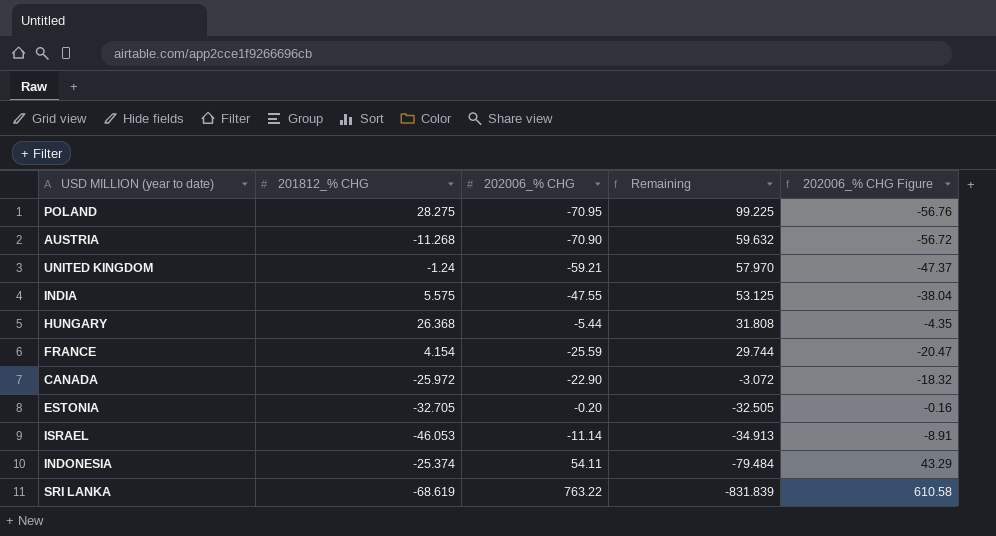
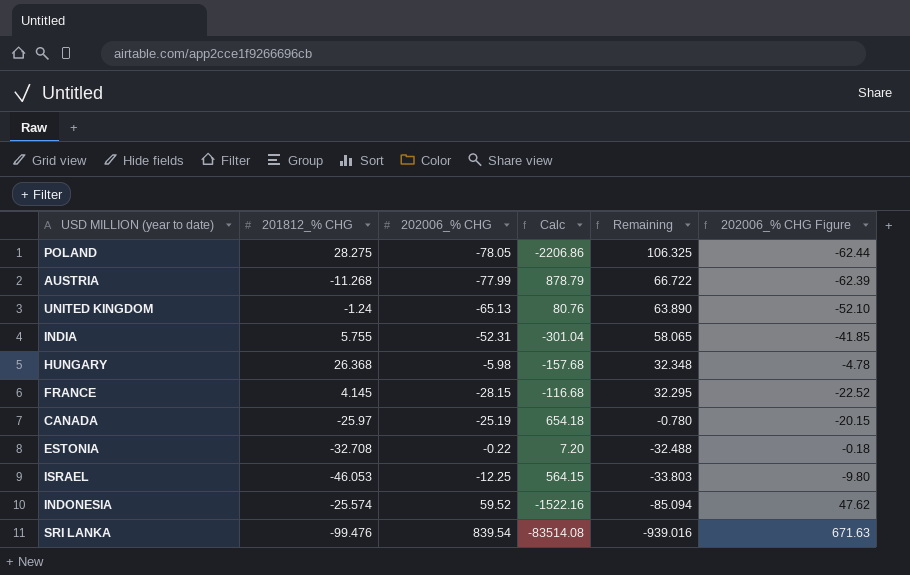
column Calc | formula: none -> [201812_% CHG] * [202006_% CHG]
POLAND | 202006_% CHG: -70.95 -> -78.05
POLAND | Remaining: 99.225 -> 106.325
POLAND | 202006_% CHG Figure: -56.76 -> -62.44
AUSTRIA | 202006_% CHG: -70.90 -> -77.99
AUSTRIA | Remaining: 59.632 -> 66.722
AUSTRIA | 202006_% CHG Figure: -56.72 -> -62.39
UNITED KINGDOM | 202006_% CHG: -59.21 -> -65.13
UNITED KINGDOM | Remaining: 57.970 -> 63.890
UNITED KINGDOM | 202006_% CHG Figure: -47.37 -> -52.10
INDIA | 201812_% CHG: 5.575 -> 5.755
INDIA | 202006_% CHG: -47.55 -> -52.31
INDIA | Remaining: 53.125 -> 58.065
INDIA | 202006_% CHG Figure: -38.04 -> -41.85
HUNGARY | 202006_% CHG: -5.44 -> -5.98
HUNGARY | Remaining: 31.808 -> 32.348
HUNGARY | 202006_% CHG Figure: -4.35 -> -4.78
FRANCE | 201812_% CHG: 4.154 -> 4.145
FRANCE | 202006_% CHG: -25.59 -> -28.15
FRANCE | Remaining: 29.744 -> 32.295
FRANCE | 202006_% CHG Figure: -20.47 -> -22.52
CANADA | 201812_% CHG: -25.972 -> -25.97
CANADA | 202006_% CHG: -22.90 -> -25.19
CANADA | Remaining: -3.072 -> -0.780
CANADA | 202006_% CHG Figure: -18.32 -> -20.15
ESTONIA | 201812_% CHG: -32.705 -> -32.708
ESTONIA | 202006_% CHG: -0.20 -> -0.22
ESTONIA | Remaining: -32.505 -> -32.488
ESTONIA | 202006_% CHG Figure: -0.16 -> -0.18
ISRAEL | 202006_% CHG: -11.14 -> -12.25
ISRAEL | Remaining: -34.913 -> -33.803
ISRAEL | 202006_% CHG Figure: -8.91 -> -9.80
INDONESIA | 201812_% CHG: -25.374 -> -25.574
INDONESIA | 202006_% CHG: 54.11 -> 59.52
INDONESIA | Remaining: -79.484 -> -85.094
INDONESIA | 202006_% CHG Figure: 43.29 -> 47.62
SRI LANKA | 201812_% CHG: -68.619 -> -99.476
SRI LANKA | 202006_% CHG: 763.22 -> 839.54
SRI LANKA | Remaining: -831.839 -> -939.016
SRI LANKA | 202006_% CHG Figure: 610.58 -> 671.63

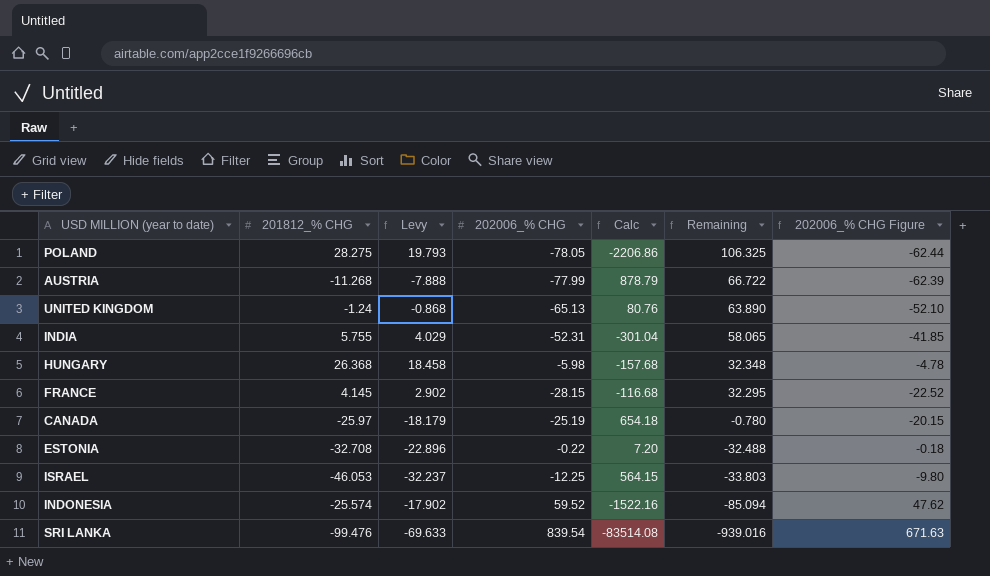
column Levy | formula: none -> [201812_% CHG] * 0.7

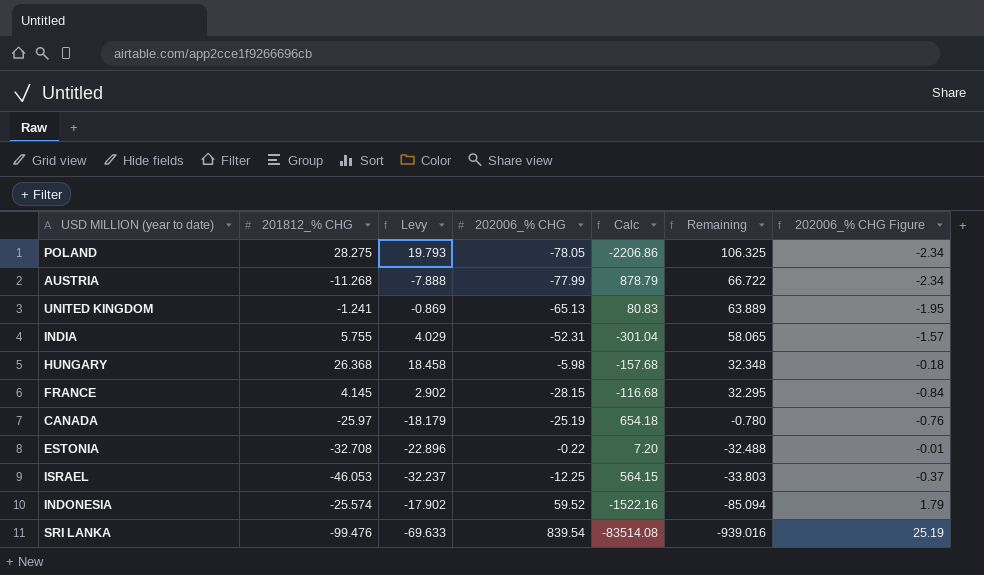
column 202006_% CHG Figure | formula: [202006_% CHG] * 0.8 -> [202006_% CHG] * 0.03
UNITED KINGDOM | 201812_% CHG: -1.24 -> -1.241
UNITED KINGDOM | Levy: -0.868 -> -0.869
UNITED KINGDOM | Calc: 80.76 -> 80.83
UNITED KINGDOM | Remaining: 63.890 -> 63.889

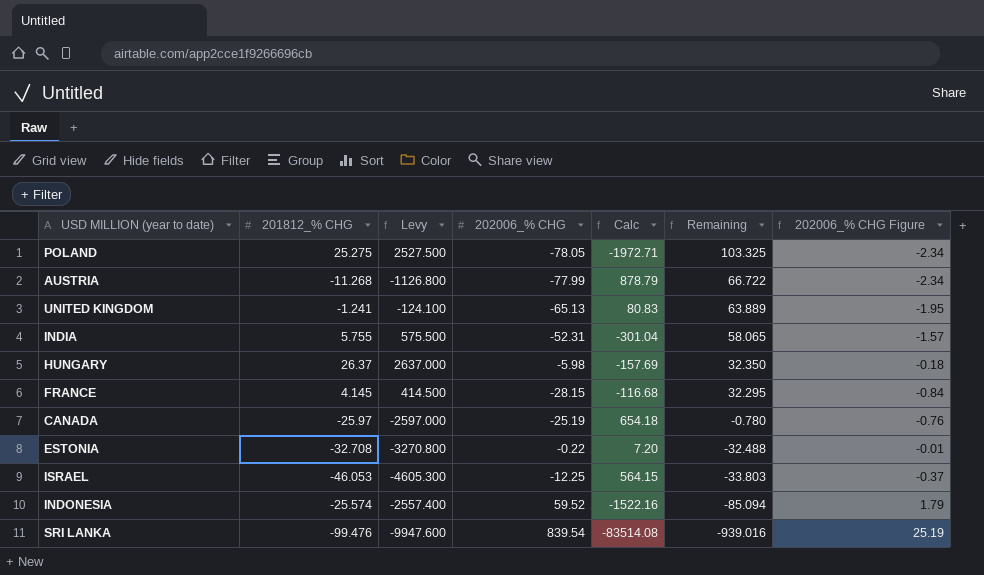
column Levy | formula: [201812_% CHG] * 0.7 -> [201812_% CHG] * 100
POLAND | 201812_% CHG: 28.275 -> 25.275
POLAND | Calc: -2206.86 -> -1972.71
POLAND | Remaining: 106.325 -> 103.325
HUNGARY | 201812_% CHG: 26.368 -> 26.37
HUNGARY | Calc: -157.68 -> -157.69
HUNGARY | Remaining: 32.348 -> 32.350

